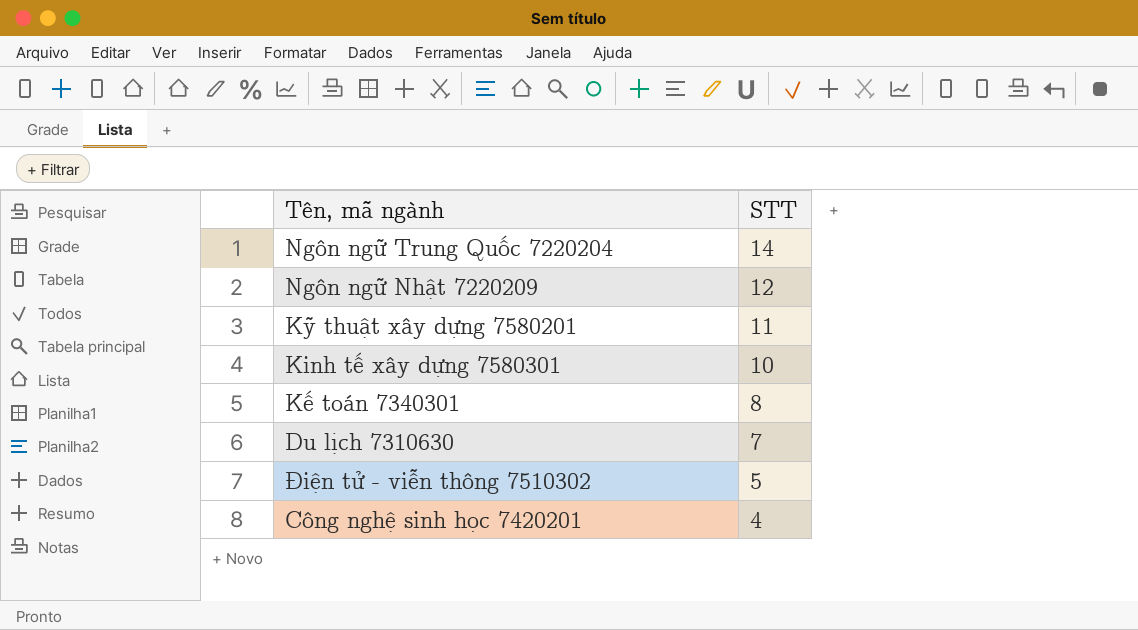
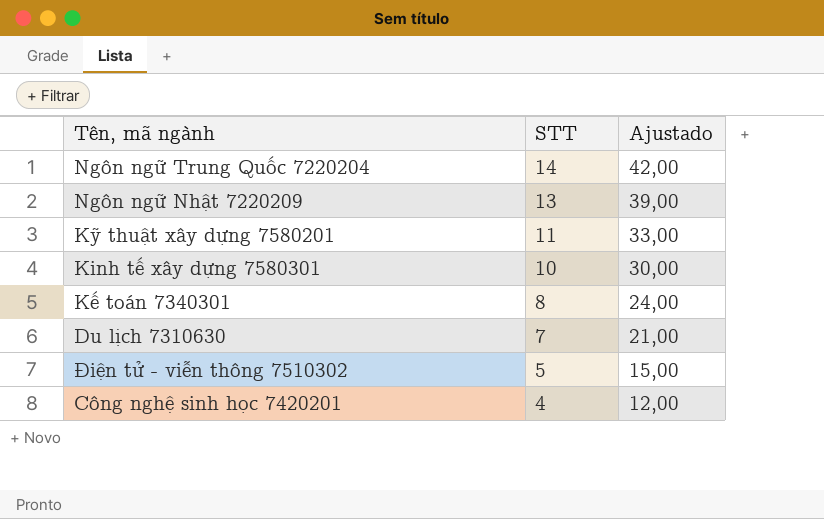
column Ajustado | formula: none -> [STT] * 3
Ngôn ngữ Nhật 7220209 | STT: 12 -> 13

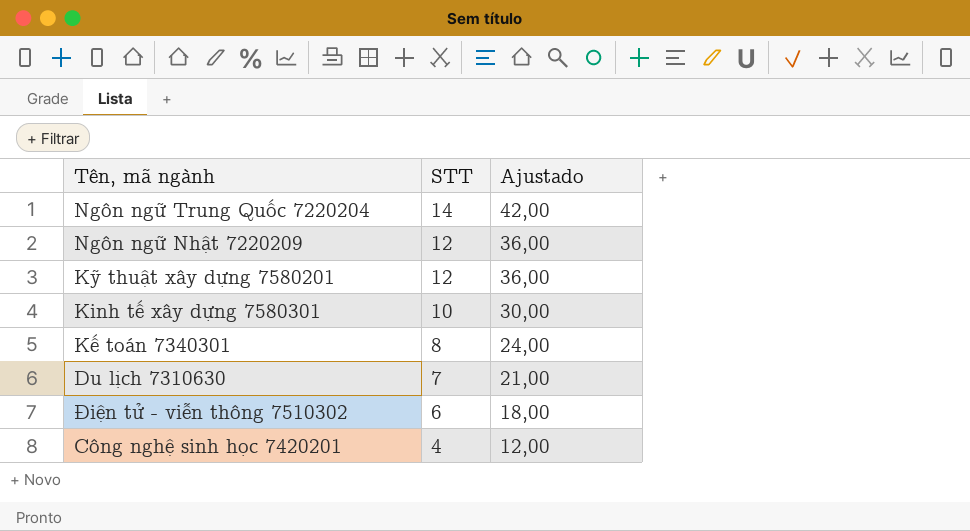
Ngôn ngữ Nhật 7220209 | STT: 13 -> 12
Ngôn ngữ Nhật 7220209 | Ajustado: 39,00 -> 36,00
Kỹ thuật xây dựng 7580201 | STT: 11 -> 12
Kỹ thuật xây dựng 7580201 | Ajustado: 33,00 -> 36,00
Điện tử - viễn thông 7510302 | STT: 5 -> 6
Điện tử - viễn thông 7510302 | Ajustado: 15,00 -> 18,00

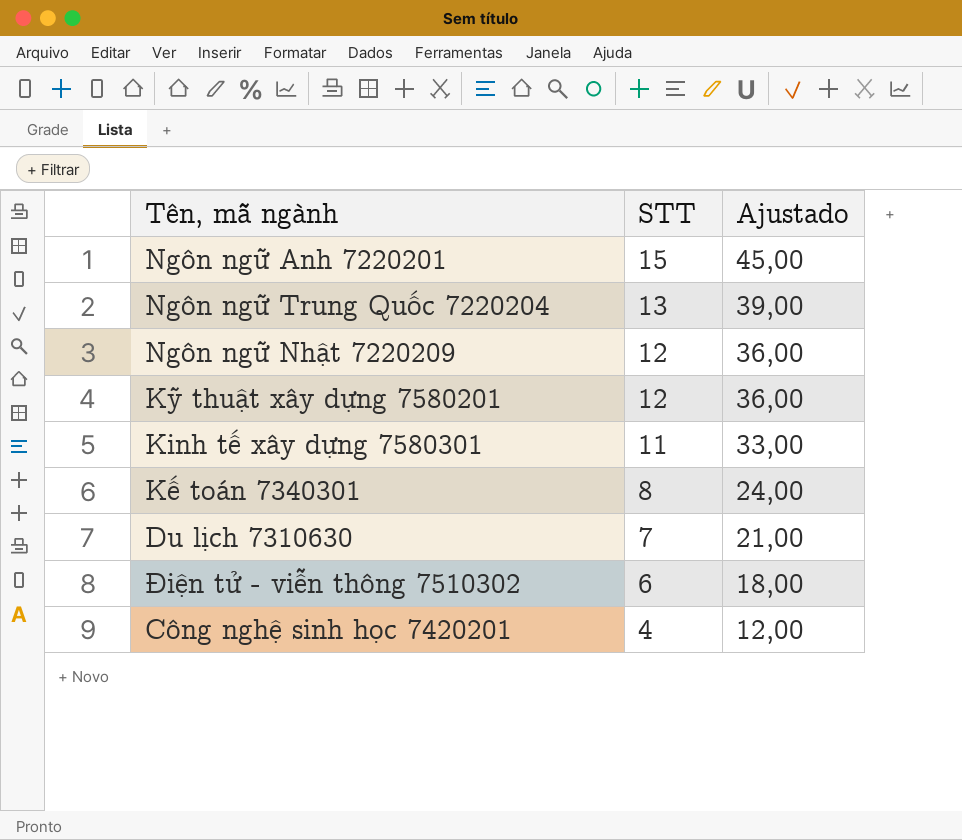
row Ngôn ngữ Anh 7220201: none -> 15 | 45,00
Ngôn ngữ Trung Quốc 7220204 | STT: 14 -> 13
Ngôn ngữ Trung Quốc 7220204 | Ajustado: 42,00 -> 39,00
Kinh tế xây dựng 7580301 | STT: 10 -> 11
Kinh tế xây dựng 7580301 | Ajustado: 30,00 -> 33,00

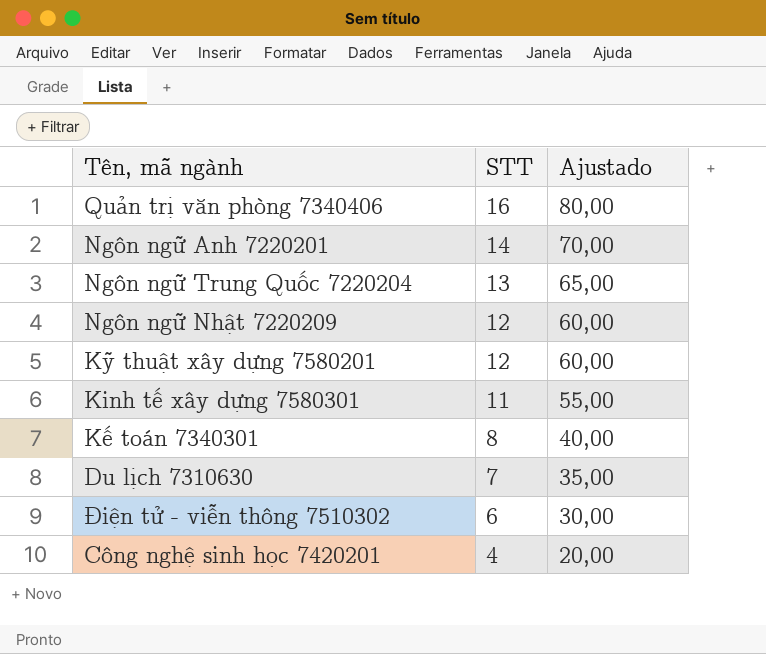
column Ajustado | formula: [STT] * 3 -> [STT] * 5
row Quản trị văn phòng 7340406: none -> 16 | 80,00
Ngôn ngữ Anh 7220201 | STT: 15 -> 14

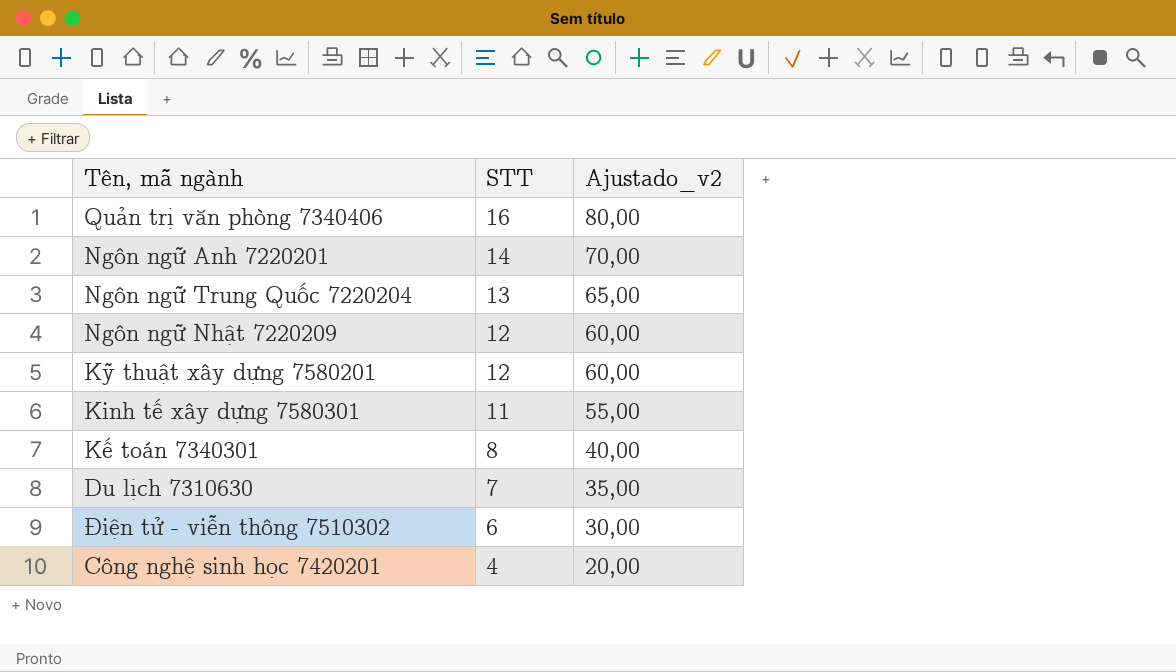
column name: Ajustado -> Ajustado_v2

